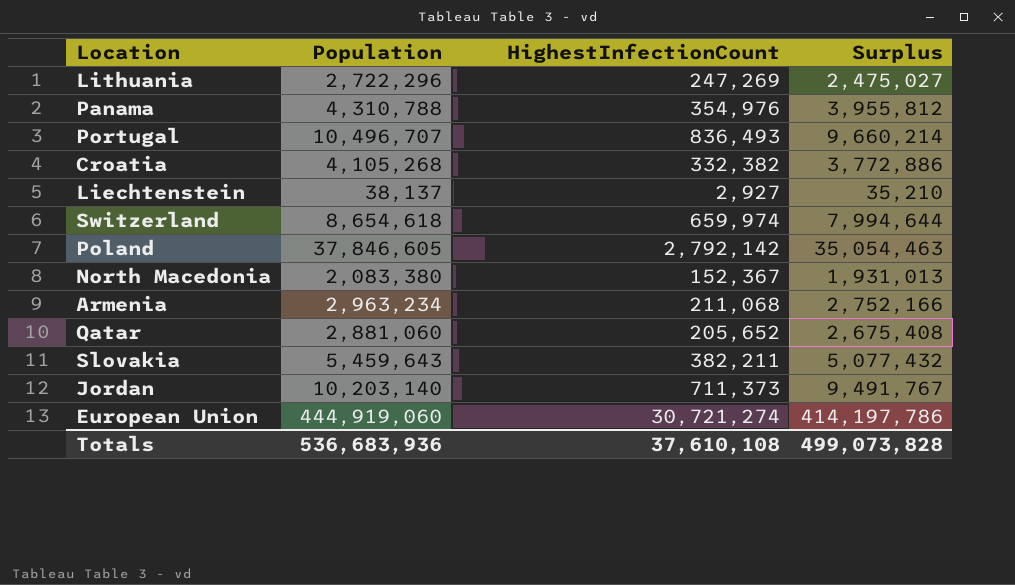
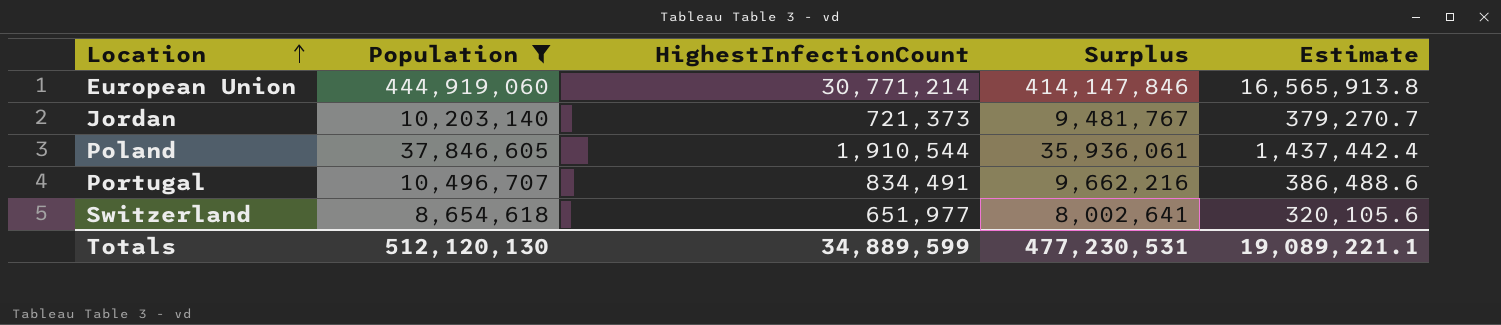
filter: none -> Population >= 8,654,618
row order: none -> Location ascending
column Estimate | formula: none -> [Surplus] * 0.04
European Union | HighestInfectionCount: 30,721,274 -> 30,771,214
European Union | Surplus: 414,197,786 -> 414,147,846
Jordan | HighestInfectionCount: 711,373 -> 721,373
Jordan | Surplus: 9,491,767 -> 9,481,767
Poland | HighestInfectionCount: 2,792,142 -> 1,910,544
Poland | Surplus: 35,054,463 -> 35,936,061
Portugal | HighestInfectionCount: 836,493 -> 834,491
Portugal | Surplus: 9,660,214 -> 9,662,216
Switzerland | HighestInfectionCount: 659,974 -> 651,977
Switzerland | Surplus: 7,994,644 -> 8,002,641
Totals | Population: 536,683,936 -> 512,120,130
Totals | HighestInfectionCount: 37,610,108 -> 34,889,599
Totals | Surplus: 499,073,828 -> 477,230,531

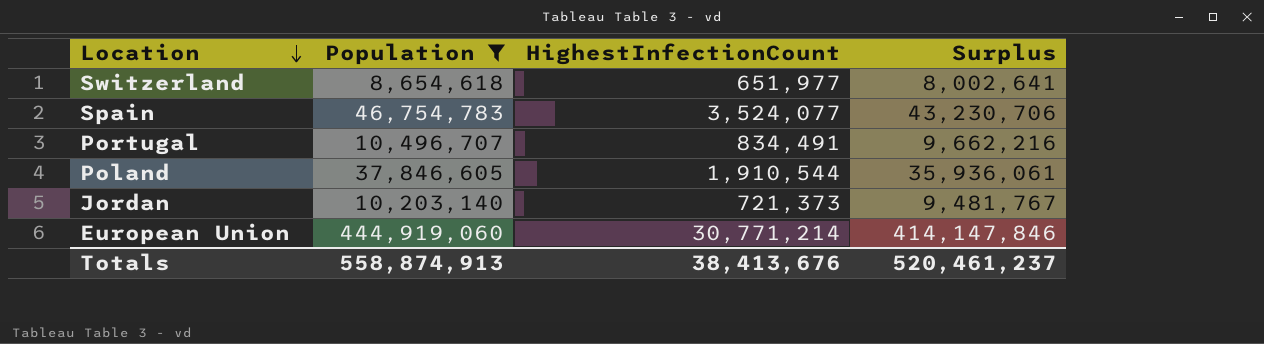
row order: Location ascending -> Location descending
column Estimate | formula: [Surplus] * 0.04 -> none
row Spain: none -> 46,754,783 | 3,524,077 | 43,230,706
Totals | Population: 512,120,130 -> 558,874,913
Totals | HighestInfectionCount: 34,889,599 -> 38,413,676
Totals | Surplus: 477,230,531 -> 520,461,237

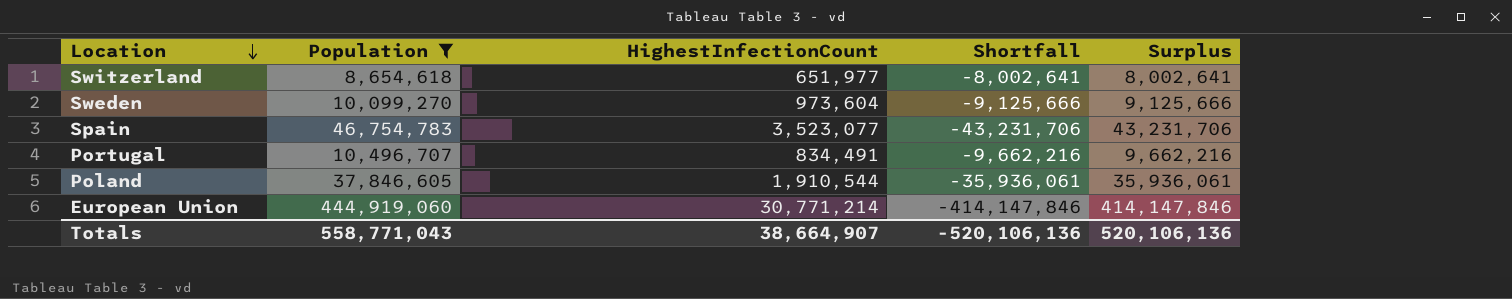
column Shortfall | formula: none -> [HighestInfectionCount] - [Population]
row Jordan: 10,203,140 | 721,373 | 9,481,767 -> none
row Sweden: none -> 10,099,270 | 973,604 | -9,125,666 | 9,125,666
Spain | HighestInfectionCount: 3,524,077 -> 3,523,077
Spain | Surplus: 43,230,706 -> 43,231,706
Totals | Population: 558,874,913 -> 558,771,043
Totals | HighestInfectionCount: 38,413,676 -> 38,664,907
Totals | Surplus: 520,461,237 -> 520,106,136

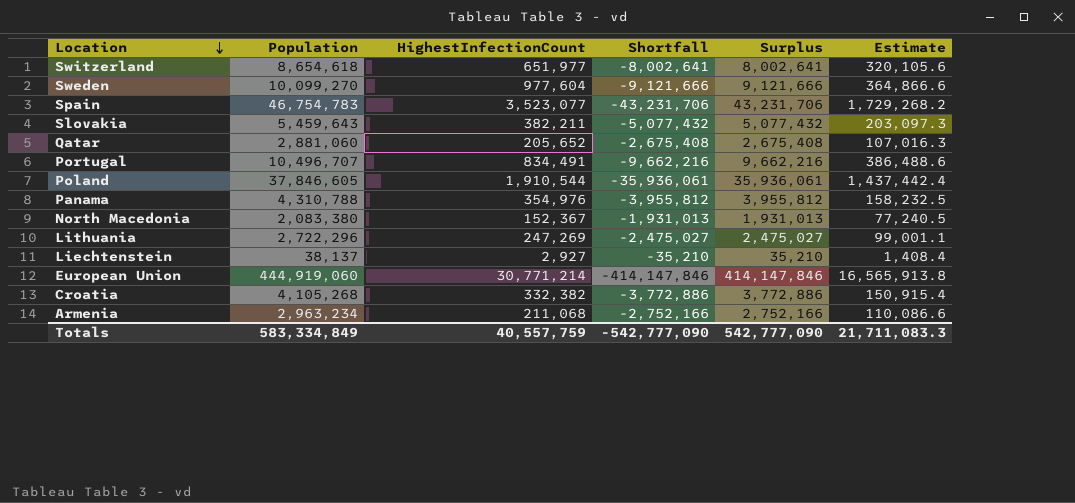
filter: Population >= 8,654,618 -> none
column Estimate | formula: none -> [Surplus] * 0.04
Sweden | HighestInfectionCount: 973,604 -> 977,604
Sweden | Shortfall: -9,125,666 -> -9,121,666
Sweden | Surplus: 9,125,666 -> 9,121,666
Totals | Population: 558,771,043 -> 583,334,849
Totals | HighestInfectionCount: 38,664,907 -> 40,557,759
Totals | Shortfall: -520,106,136 -> -542,777,090
Totals | Surplus: 520,106,136 -> 542,777,090

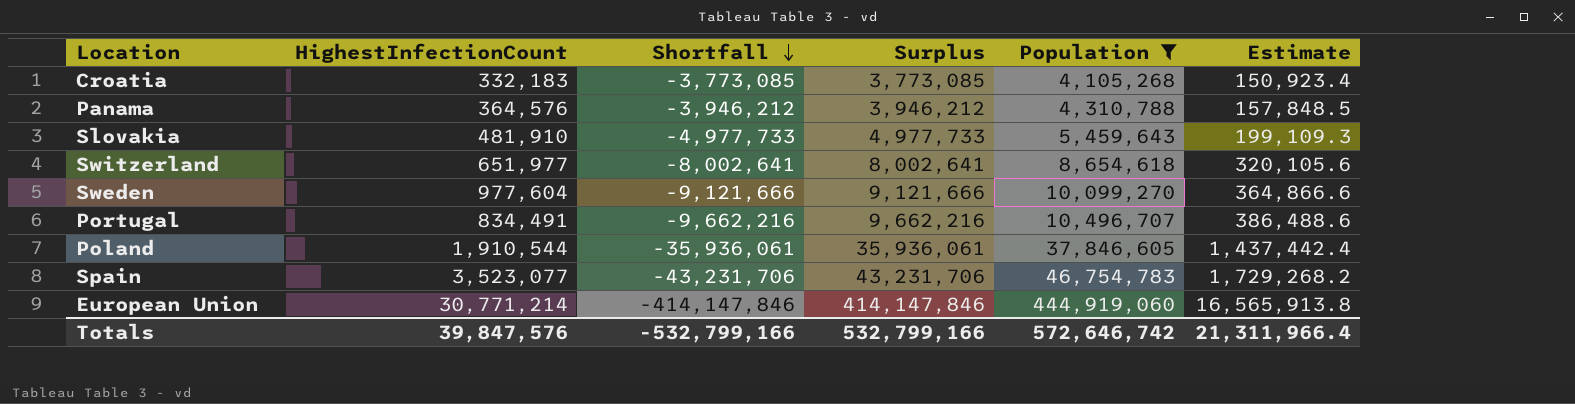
filter: none -> Population >= 4,105,268
row order: Location descending -> Shortfall descending
column Population | position: 2 -> 5
Croatia | HighestInfectionCount: 332,382 -> 332,183
Croatia | Shortfall: -3,772,886 -> -3,773,085
Croatia | Surplus: 3,772,886 -> 3,773,085
Croatia | Estimate: 150,915.4 -> 150,923.4
Panama | HighestInfectionCount: 354,976 -> 364,576
Panama | Shortfall: -3,955,812 -> -3,946,212
Panama | Surplus: 3,955,812 -> 3,946,212
Panama | Estimate: 158,232.5 -> 157,848.5
Slovakia | HighestInfectionCount: 382,211 -> 481,910
Slovakia | Shortfall: -5,077,432 -> -4,977,733
Slovakia | Surplus: 5,077,432 -> 4,977,733
Slovakia | Estimate: 203,097.3 -> 199,109.3
Totals | HighestInfectionCount: 40,557,759 -> 39,847,576
Totals | Shortfall: -542,777,090 -> -532,799,166
Totals | Surplus: 542,777,090 -> 532,799,166
Totals | Population: 583,334,849 -> 572,646,742
Totals | Estimate: 21,711,083.3 -> 21,311,966.4

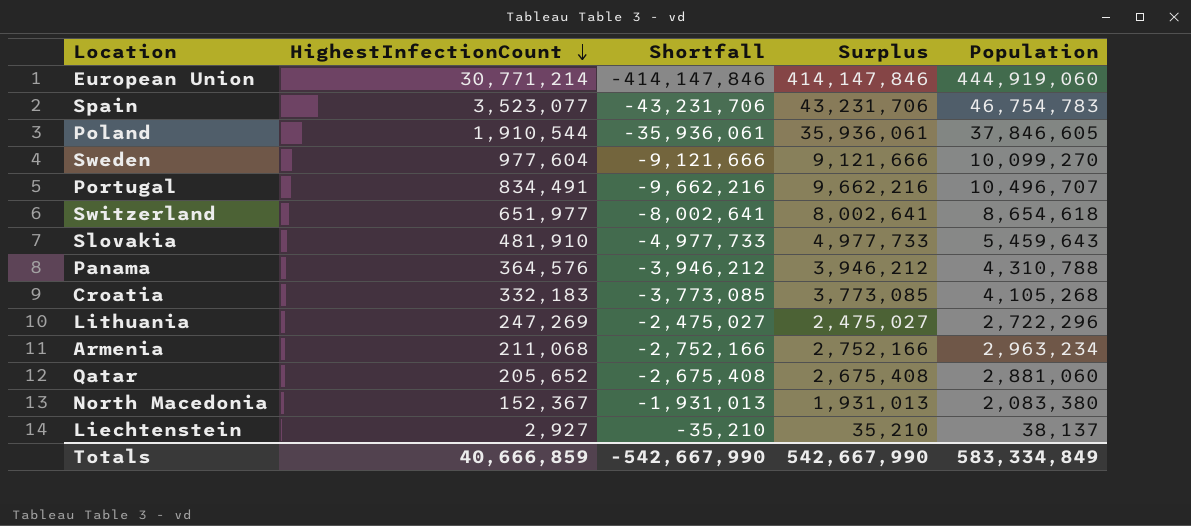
filter: Population >= 4,105,268 -> none
row order: Shortfall descending -> HighestInfectionCount descending
column Estimate | formula: [Surplus] * 0.04 -> none
Totals | HighestInfectionCount: 39,847,576 -> 40,666,859
Totals | Shortfall: -532,799,166 -> -542,667,990
Totals | Surplus: 532,799,166 -> 542,667,990
Totals | Population: 572,646,742 -> 583,334,849

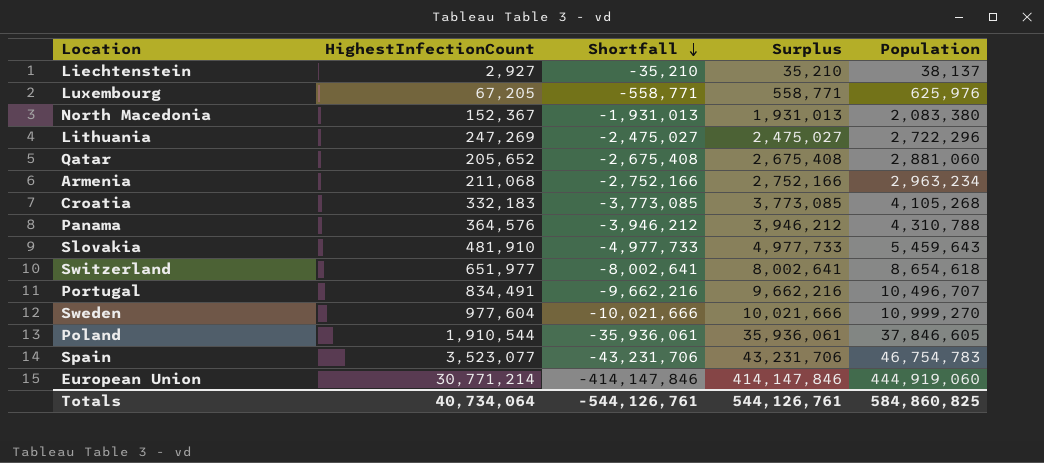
row order: HighestInfectionCount descending -> Shortfall descending
row Luxembourg: none -> 67,205 | -558,771 | 558,771 | 625,976
Sweden | Shortfall: -9,121,666 -> -10,021,666
Sweden | Surplus: 9,121,666 -> 10,021,666
Sweden | Population: 10,099,270 -> 10,999,270
Totals | HighestInfectionCount: 40,666,859 -> 40,734,064
Totals | Shortfall: -542,667,990 -> -544,126,761
Totals | Surplus: 542,667,990 -> 544,126,761
Totals | Population: 583,334,849 -> 584,860,825

